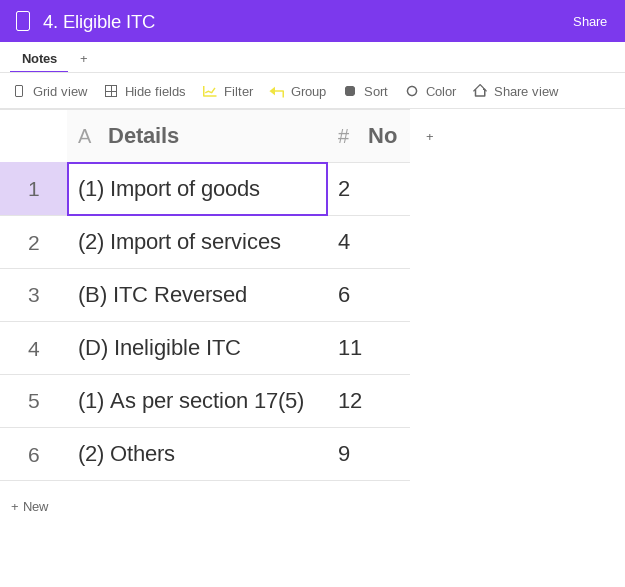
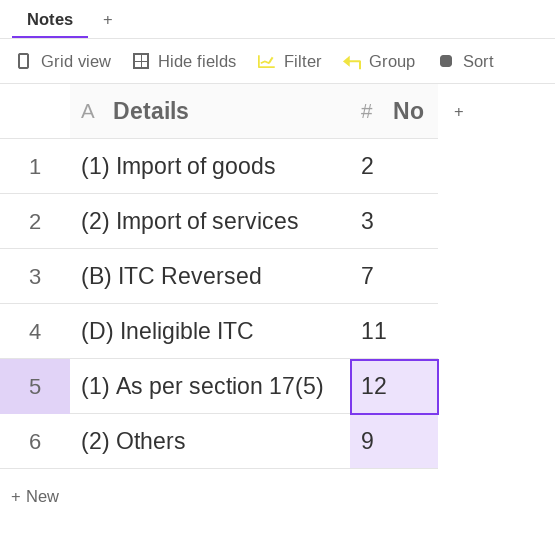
(2) Import of services | No: 4 -> 3
(B) ITC Reversed | No: 6 -> 7

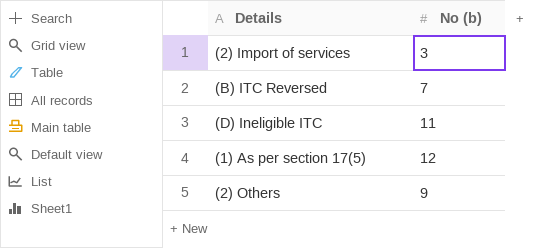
column name: No -> No (b)
row (1) Import of goods: 2 -> none

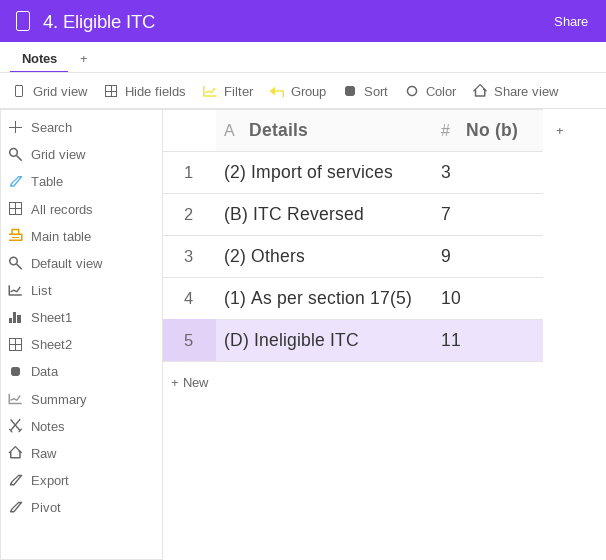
row order: none -> No (b) ascending
(1) As per section 17(5) | No (b): 12 -> 10

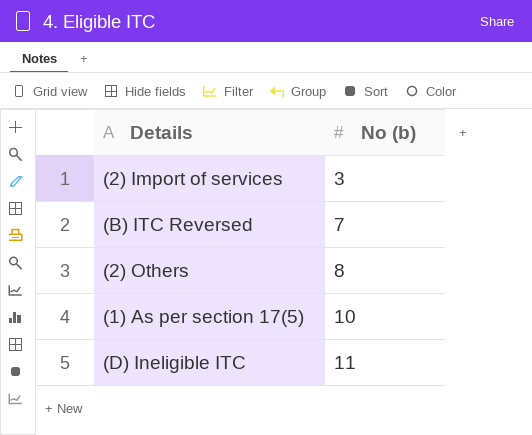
(2) Others | No (b): 9 -> 8

